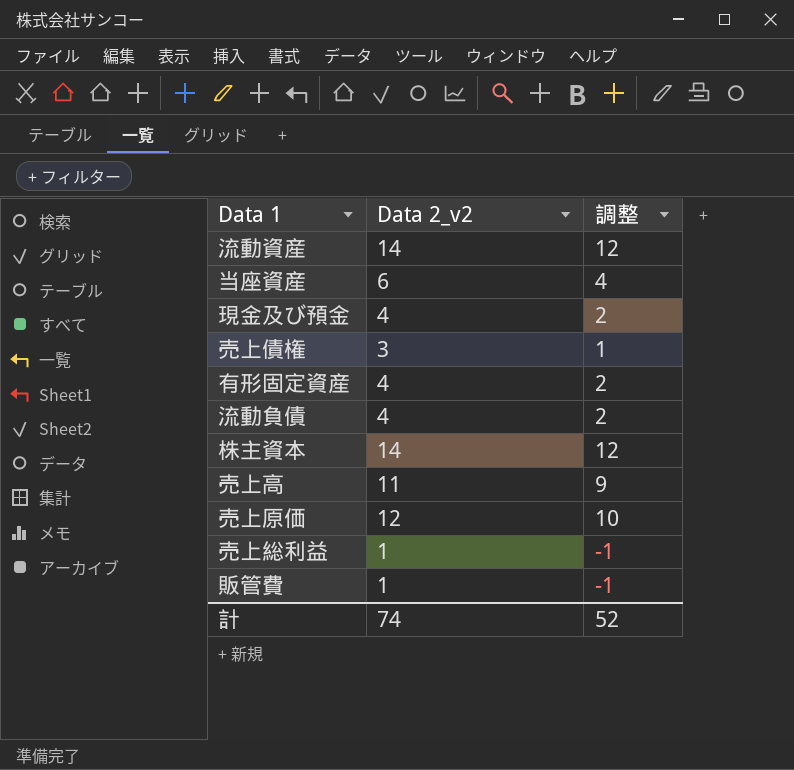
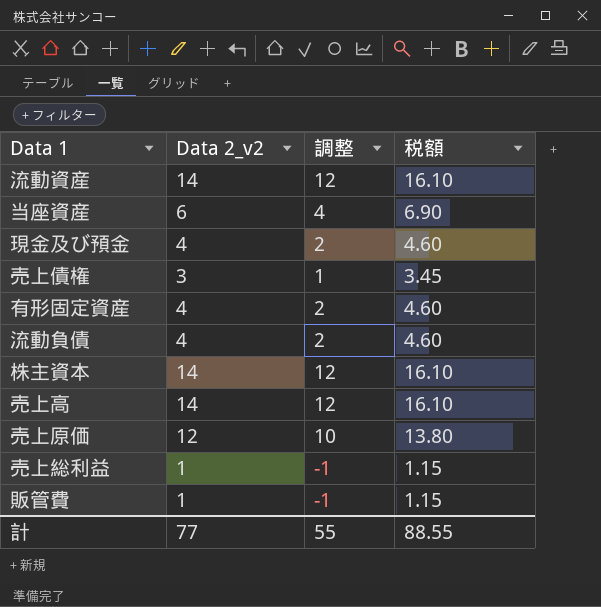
column 税額 | formula: none -> [Data 2_v2] * 1.15
売上高 | Data 2_v2: 11 -> 14
売上高 | 調整: 9 -> 12
計 | Data 2_v2: 74 -> 77
計 | 調整: 52 -> 55

